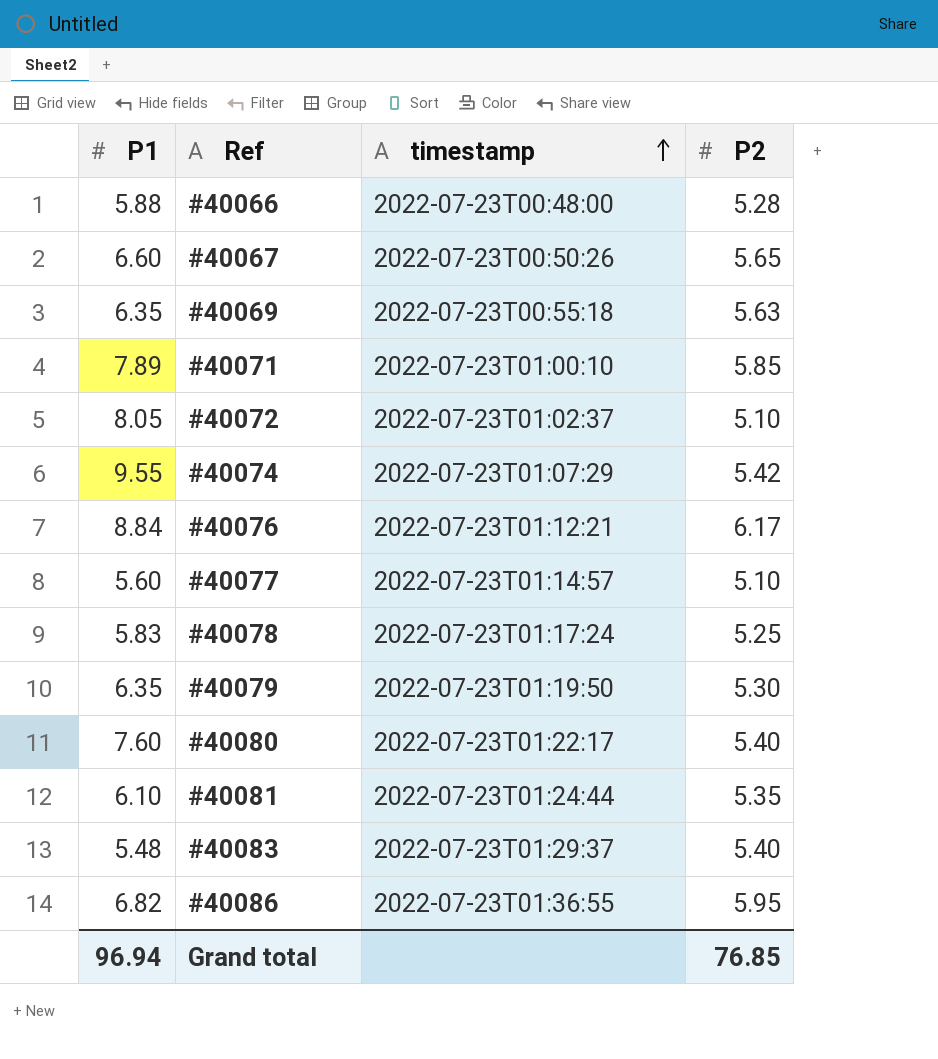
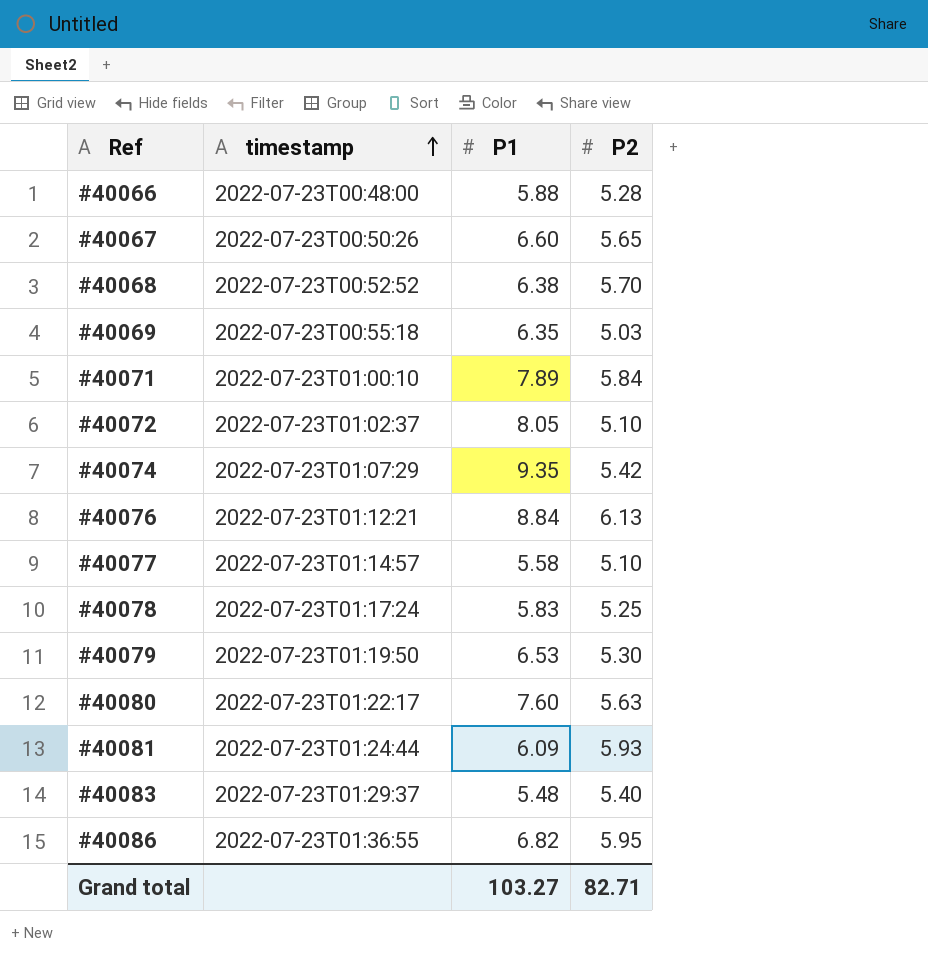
column P1 | position: 1 -> 3
row #40068: none -> 2022-07-23T00:52:52 | 6.38 | 5.70
#40069 | P2: 5.63 -> 5.03
#40071 | P2: 5.85 -> 5.84
#40074 | P1: 9.55 -> 9.35
#40076 | P2: 6.17 -> 6.13
#40077 | P1: 5.60 -> 5.58
#40079 | P1: 6.35 -> 6.53
#40080 | P2: 5.40 -> 5.63
#40081 | P1: 6.10 -> 6.09
#40081 | P2: 5.35 -> 5.93
Grand total | P1: 96.94 -> 103.27
Grand total | P2: 76.85 -> 82.71

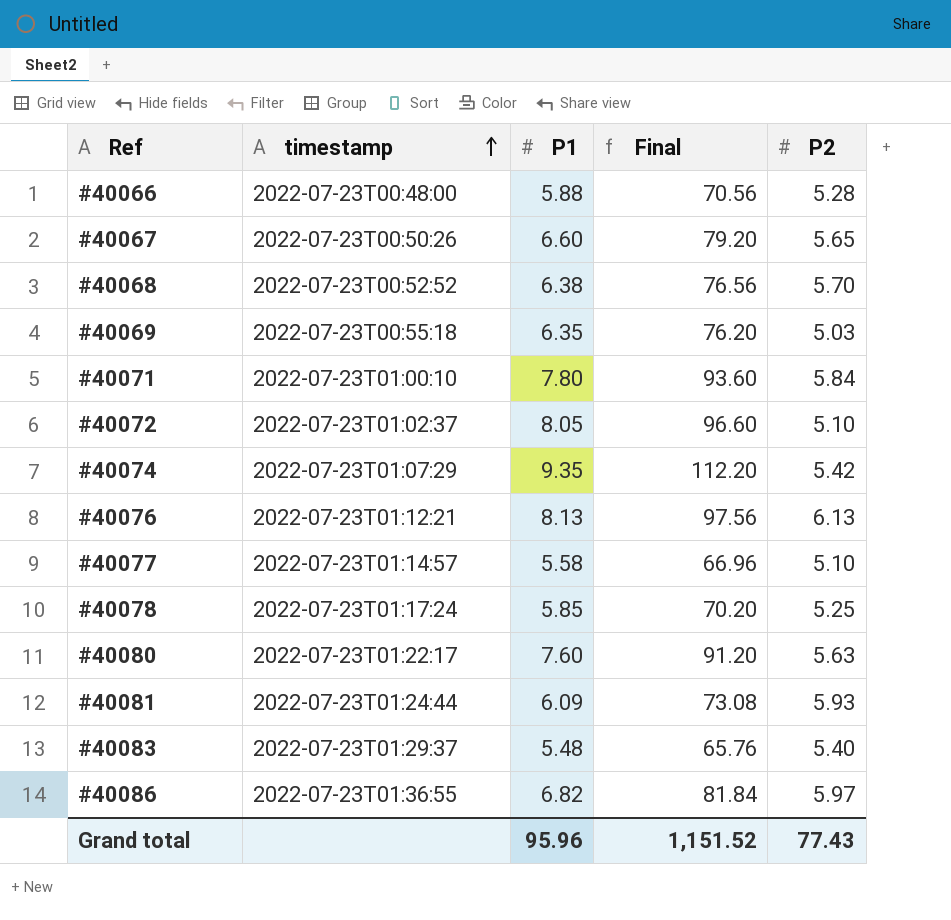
column Final | formula: none -> [P1] * 12
row #40079: 2022-07-23T01:19:50 | 6.53 | 5.30 -> none
#40071 | P1: 7.89 -> 7.80
#40076 | P1: 8.84 -> 8.13
#40078 | P1: 5.83 -> 5.85
#40086 | P2: 5.95 -> 5.97
Grand total | P1: 103.27 -> 95.96
Grand total | P2: 82.71 -> 77.43

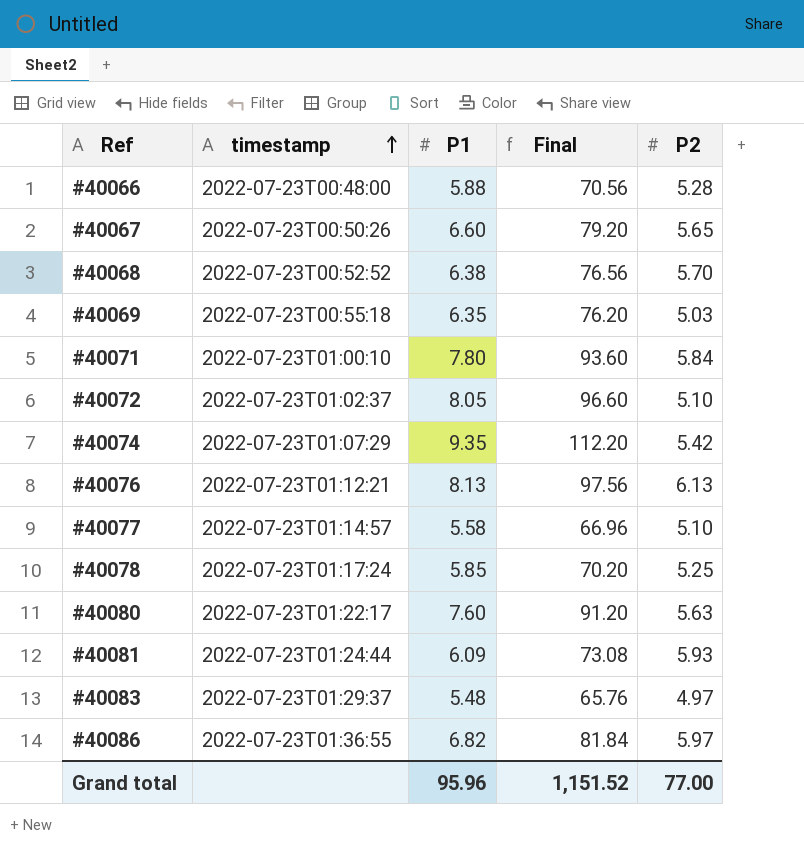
#40083 | P2: 5.40 -> 4.97
Grand total | P2: 77.43 -> 77.00

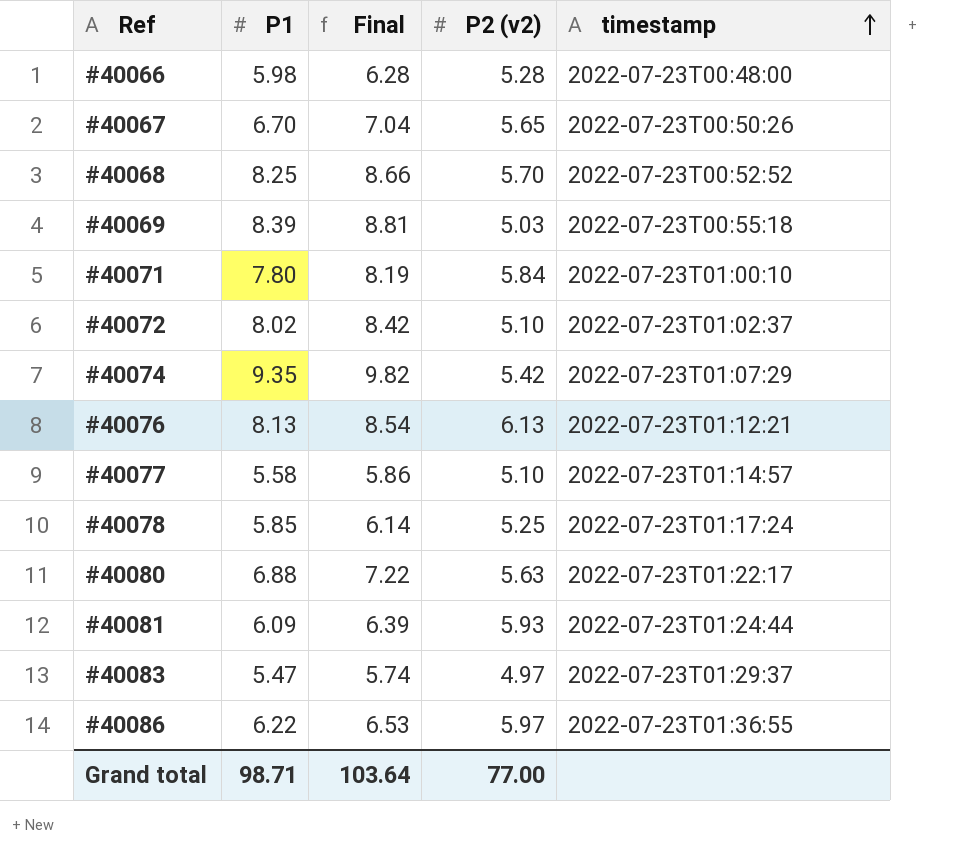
column Final | formula: [P1] * 12 -> [P1] * 1.05
column name: P2 -> P2 (v2)
column timestamp | position: 2 -> 5
#40066 | P1: 5.88 -> 5.98
#40067 | P1: 6.60 -> 6.70
#40068 | P1: 6.38 -> 8.25
#40069 | P1: 6.35 -> 8.39
#40072 | P1: 8.05 -> 8.02
#40080 | P1: 7.60 -> 6.88
#40083 | P1: 5.48 -> 5.47
#40086 | P1: 6.82 -> 6.22
Grand total | P1: 95.96 -> 98.71
Grand total | Final: 1,151.52 -> 103.64

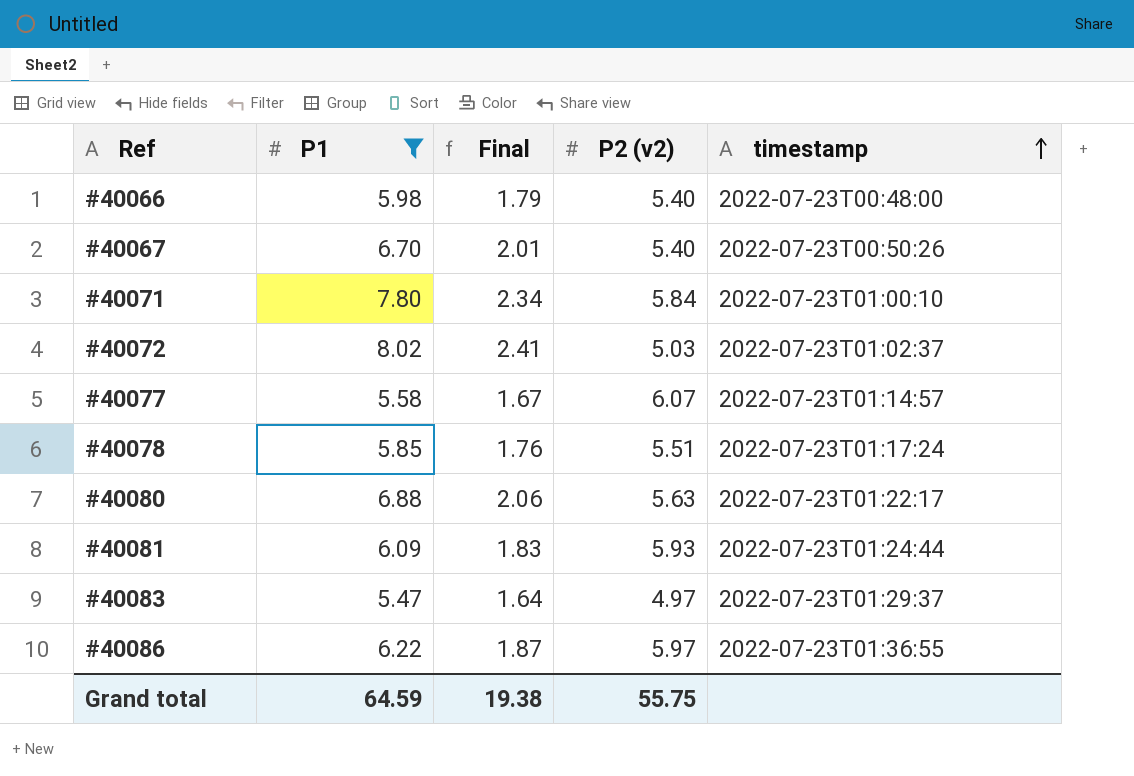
filter: none -> P1 <= 8.02
column Final | formula: [P1] * 1.05 -> [P1] * 0.3
#40066 | P2 (v2): 5.28 -> 5.40
#40067 | P2 (v2): 5.65 -> 5.40
#40072 | P2 (v2): 5.10 -> 5.03
#40077 | P2 (v2): 5.10 -> 6.07
#40078 | P2 (v2): 5.25 -> 5.51
Grand total | P1: 98.71 -> 64.59
Grand total | Final: 103.64 -> 19.38
Grand total | P2 (v2): 77.00 -> 55.75

